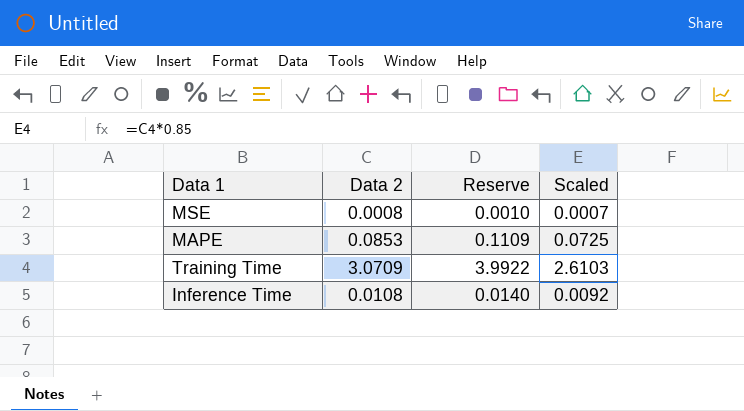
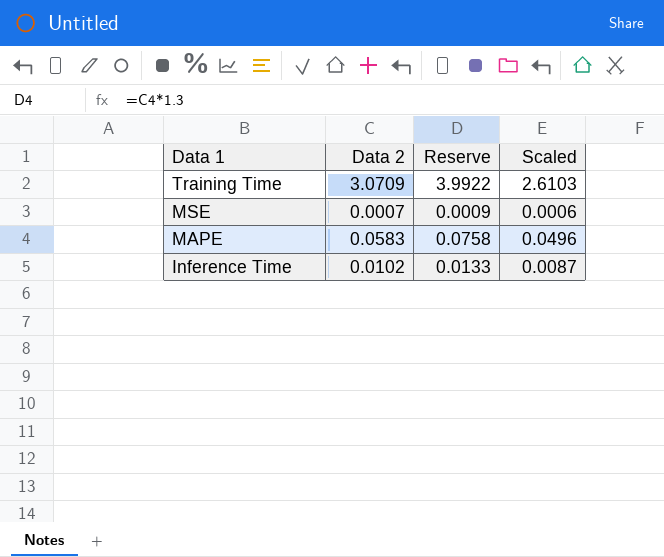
row order: none -> Data 1 descending
MSE | Data 2: 0.0008 -> 0.0007
MSE | Reserve: 0.0010 -> 0.0009
MSE | Scaled: 0.0007 -> 0.0006
MAPE | Data 2: 0.0853 -> 0.0583
MAPE | Reserve: 0.1109 -> 0.0758
MAPE | Scaled: 0.0725 -> 0.0496
Inference Time | Data 2: 0.0108 -> 0.0102
Inference Time | Reserve: 0.0140 -> 0.0133
Inference Time | Scaled: 0.0092 -> 0.0087

